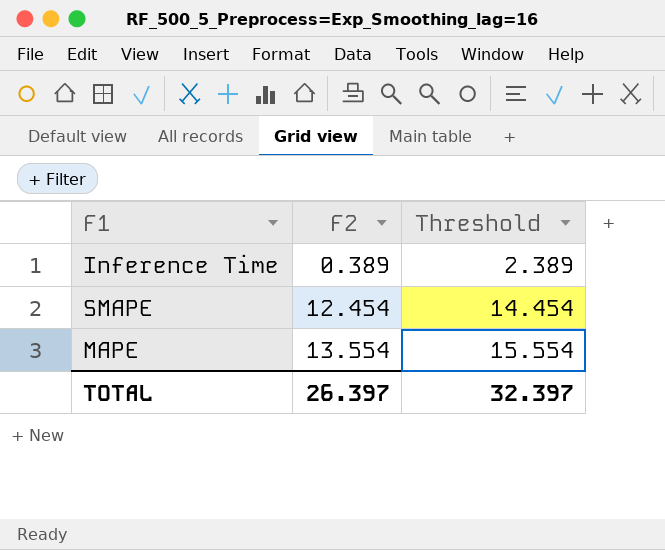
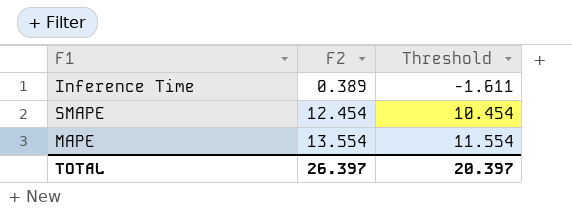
column Threshold | formula: [F2] + 2 -> [F2] - 2
TOTAL | Threshold: 32.397 -> 20.397

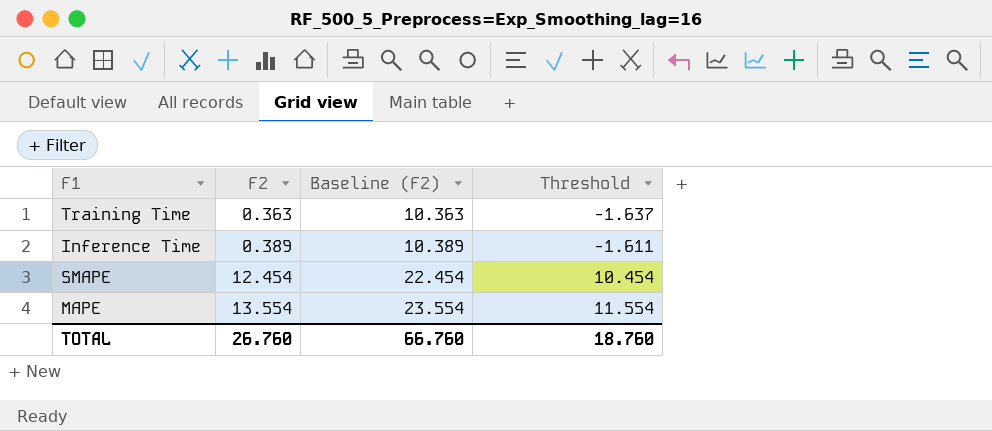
column Baseline (F2) | formula: none -> [F2] + 10
row Training Time: none -> 0.363 | 10.363 | -1.637
TOTAL | F2: 26.397 -> 26.760
TOTAL | Threshold: 20.397 -> 18.760

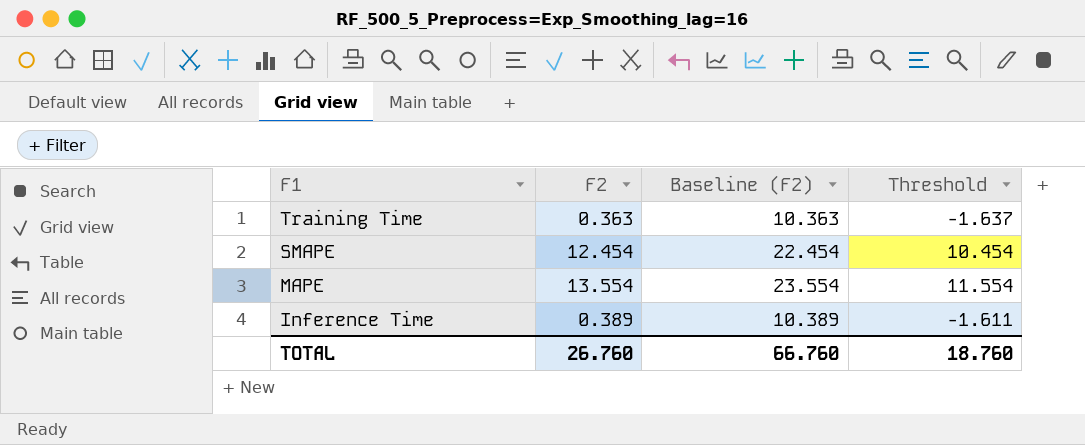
row order: F2 ascending -> F1 descending

